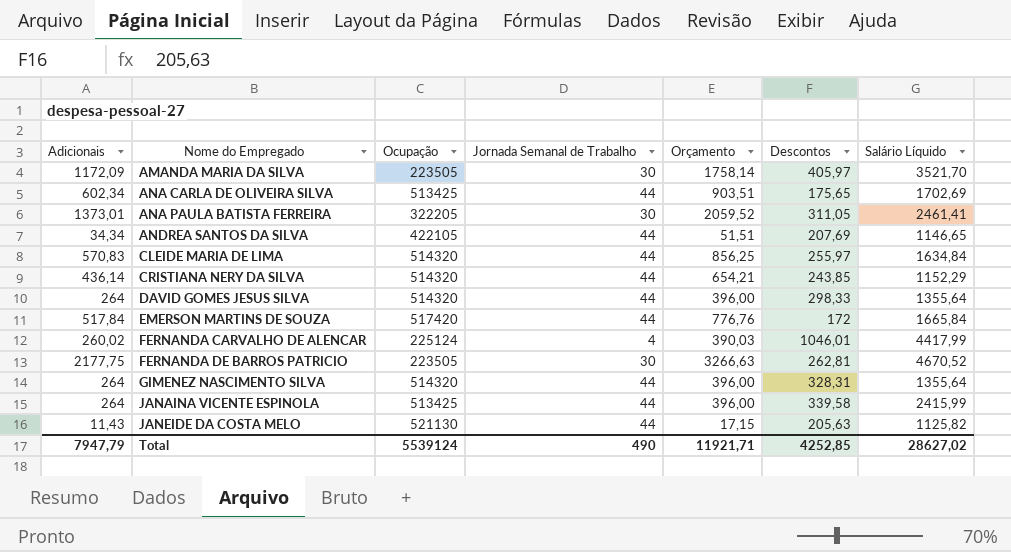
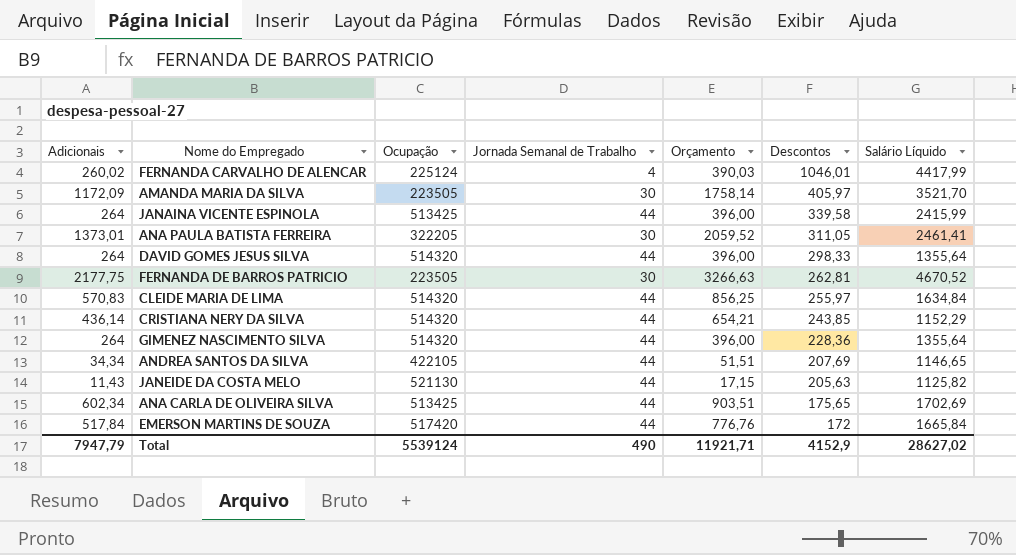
row order: Nome do Empregado ascending -> Descontos descending
GIMENEZ NASCIMENTO SILVA | Descontos: 328,31 -> 228,36
Total | Descontos: 4252,85 -> 4152,9

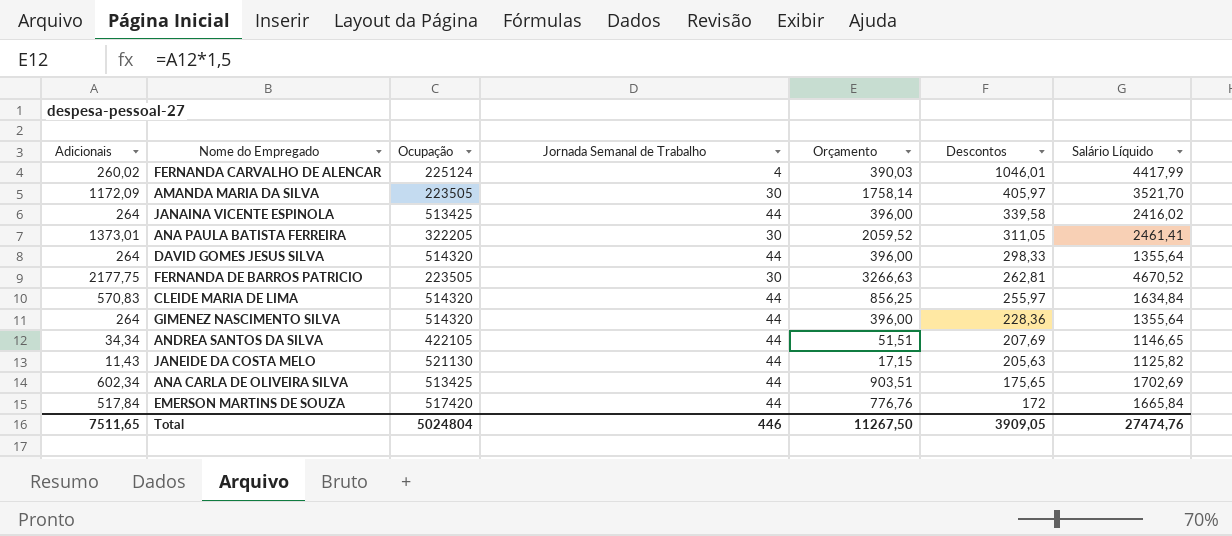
row CRISTIANA NERY DA SILVA: 436,14 | 514320 | 44 | 654,21 | 243,85 | 1152,29 -> none
JANAINA VICENTE ESPINOLA | Salário Líquido: 2415,99 -> 2416,02
Total | Adicionais: 7947,79 -> 7511,65
Total | Ocupação: 5539124 -> 5024804
Total | Jornada Semanal de Trabalho: 490 -> 446
Total | Orçamento: 11921,71 -> 11267,50
Total | Descontos: 4152,9 -> 3909,05
Total | Salário Líquido: 28627,02 -> 27474,76

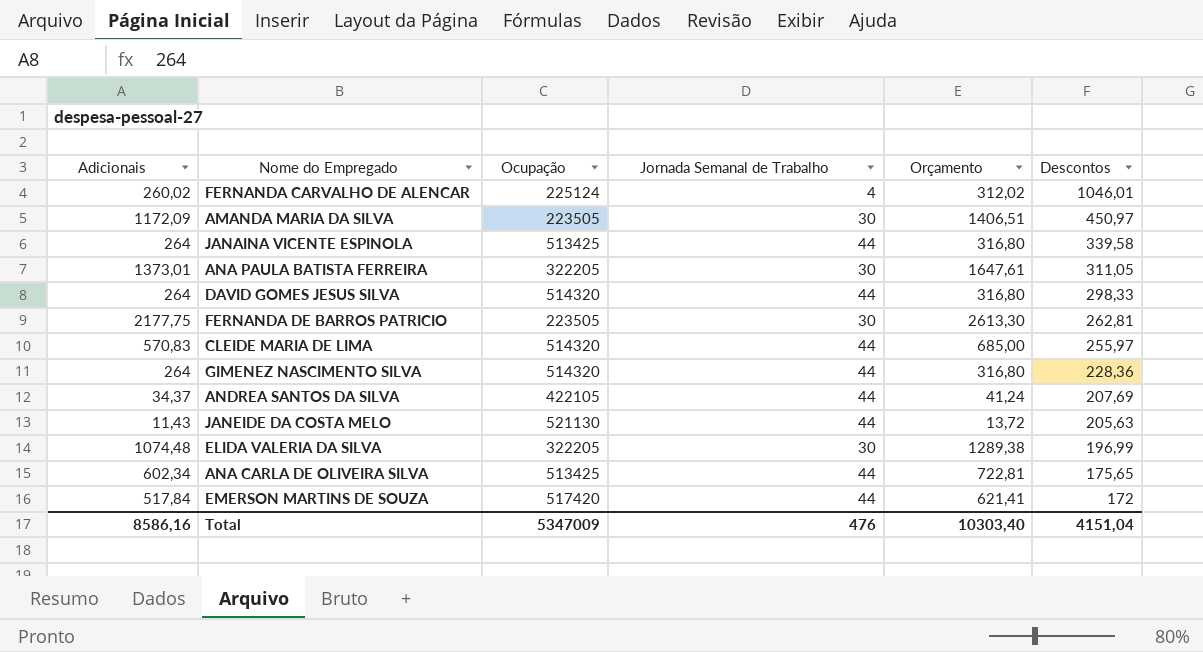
column Salário Líquido | position: 7 -> none
column Orçamento | formula: [Adicionais] * 1,5 -> [Adicionais] * 1,2
AMANDA MARIA DA SILVA | Descontos: 405,97 -> 450,97
ANDREA SANTOS DA SILVA | Adicionais: 34,34 -> 34,37
row ELIDA VALERIA DA SILVA: none -> 1074,48 | 322205 | 30 | 1289,38 | 196,99
Total | Adicionais: 7511,65 -> 8586,16
Total | Ocupação: 5024804 -> 5347009
Total | Jornada Semanal de Trabalho: 446 -> 476
Total | Orçamento: 11267,50 -> 10303,40
Total | Descontos: 3909,05 -> 4151,04

